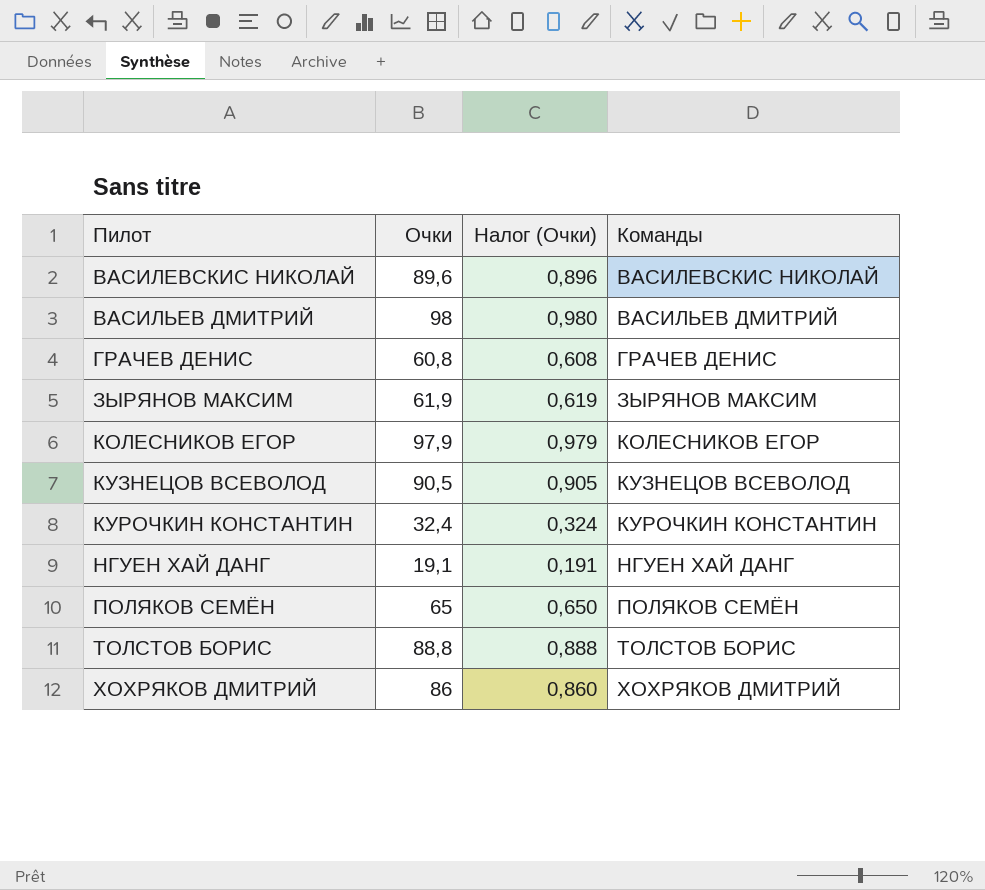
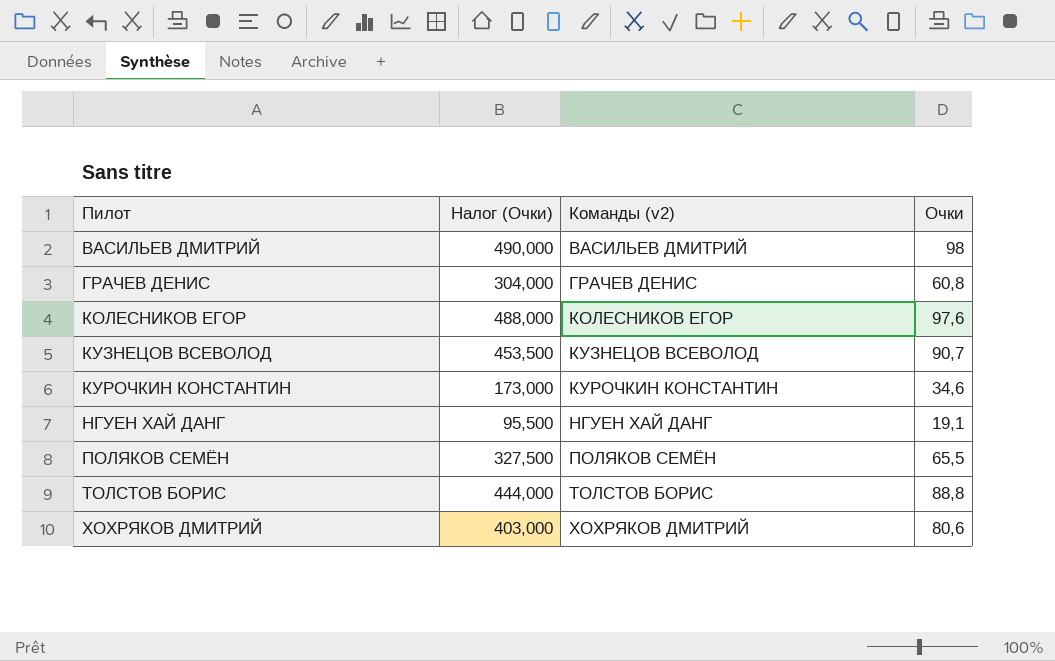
column Налог (Очки) | formula: [Очки] * 0,01 -> [Очки] * 5
column name: Команды -> Команды (v2)
column Очки | position: 2 -> 4
row ВАСИЛЕВСКИС НИКОЛАЙ: 89,6 | 0,896 | ВАСИЛЕВСКИС НИКОЛАЙ -> none
row ЗЫРЯНОВ МАКСИМ: 61,9 | 0,619 | ЗЫРЯНОВ МАКСИМ -> none
КОЛЕСНИКОВ ЕГОР | Очки: 97,9 -> 97,6
КУЗНЕЦОВ ВСЕВОЛОД | Очки: 90,5 -> 90,7
КУРОЧКИН КОНСТАНТИН | Очки: 32,4 -> 34,6
ПОЛЯКОВ СЕМЁН | Очки: 65 -> 65,5
ХОХРЯКОВ ДМИТРИЙ | Очки: 86 -> 80,6

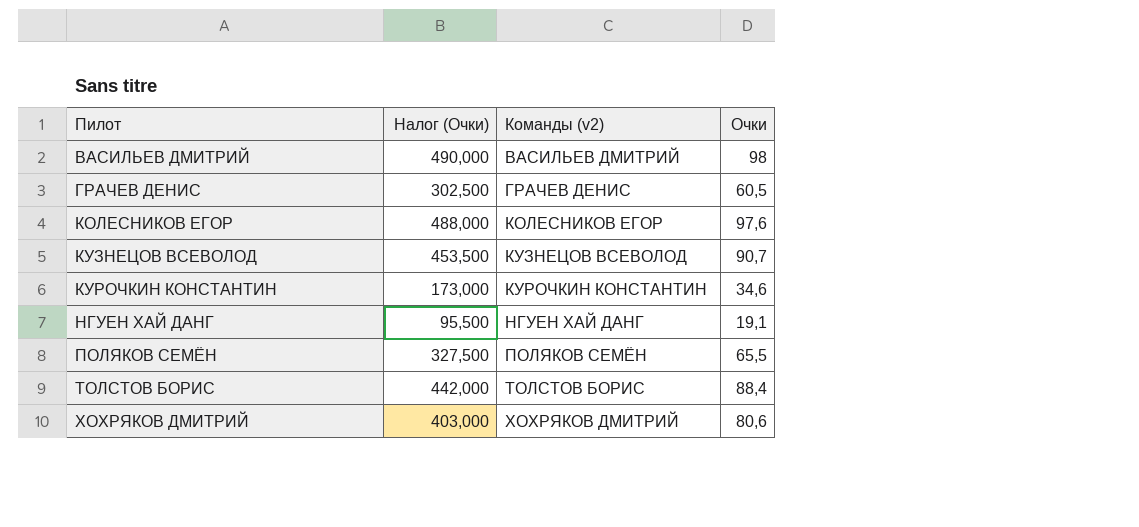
ГРАЧЕВ ДЕНИС | Налог (Очки): 304,000 -> 302,500
ГРАЧЕВ ДЕНИС | Очки: 60,8 -> 60,5
ТОЛСТОВ БОРИС | Налог (Очки): 444,000 -> 442,000
ТОЛСТОВ БОРИС | Очки: 88,8 -> 88,4

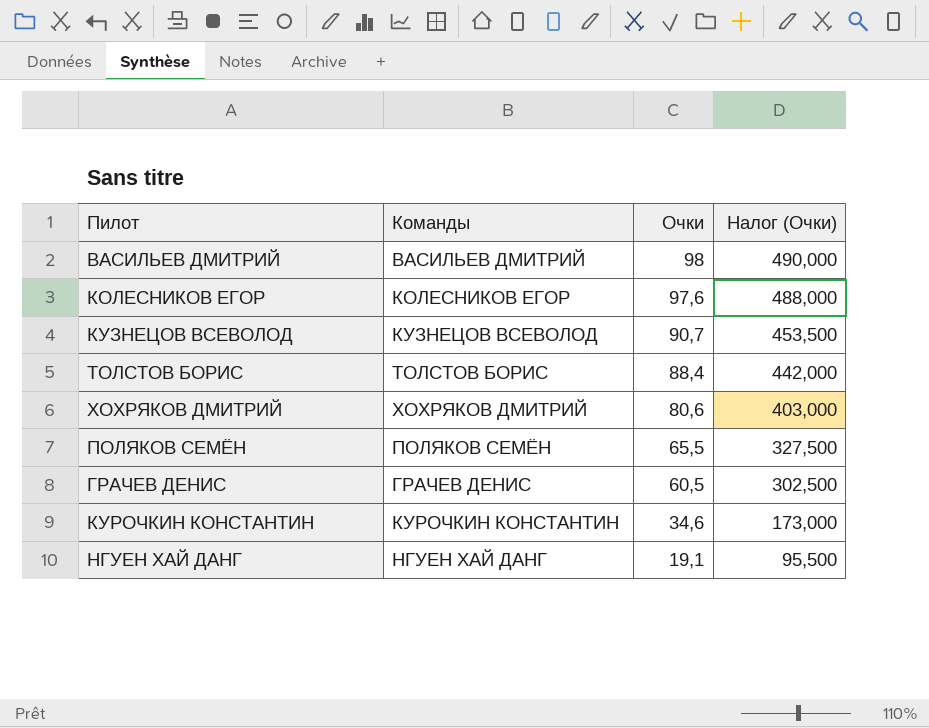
row order: Пилот ascending -> Очки descending
column name: Команды (v2) -> Команды
column Налог (Очки) | position: 2 -> 4

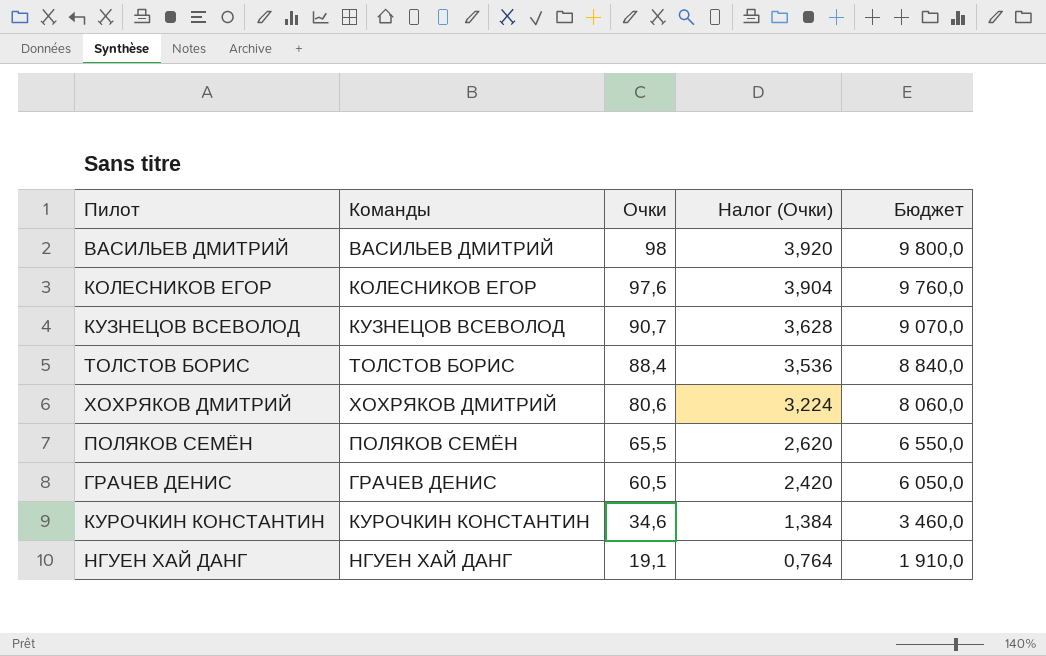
column Налог (Очки) | formula: [Очки] * 5 -> [Очки] * 0,04
column Бюджет | formula: none -> [Очки] * 100

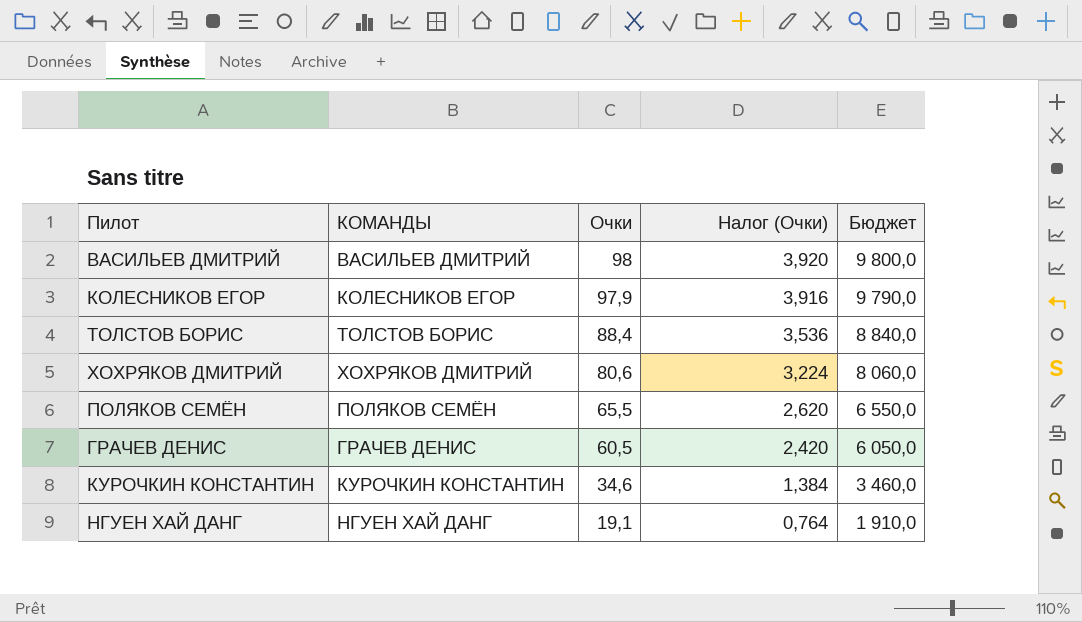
column name: Команды -> КОМАНДЫ
row КУЗНЕЦОВ ВСЕВОЛОД: КУЗНЕЦОВ ВСЕВОЛОД | 90,7 | 3,628 | 9 070,0 -> none
КОЛЕСНИКОВ ЕГОР | Очки: 97,6 -> 97,9
КОЛЕСНИКОВ ЕГОР | Налог (Очки): 3,904 -> 3,916
КОЛЕСНИКОВ ЕГОР | Бюджет: 9 760,0 -> 9 790,0

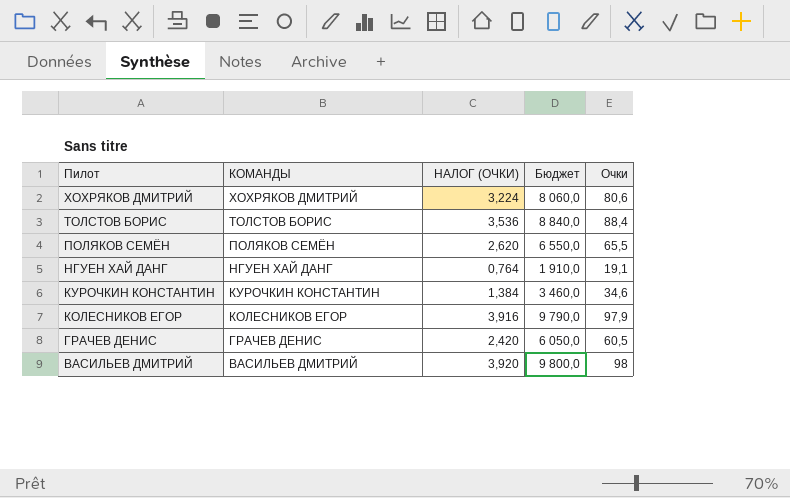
row order: Очки descending -> Пилот descending
column name: Налог (Очки) -> НАЛОГ (ОЧКИ)
column Очки | position: 3 -> 5

